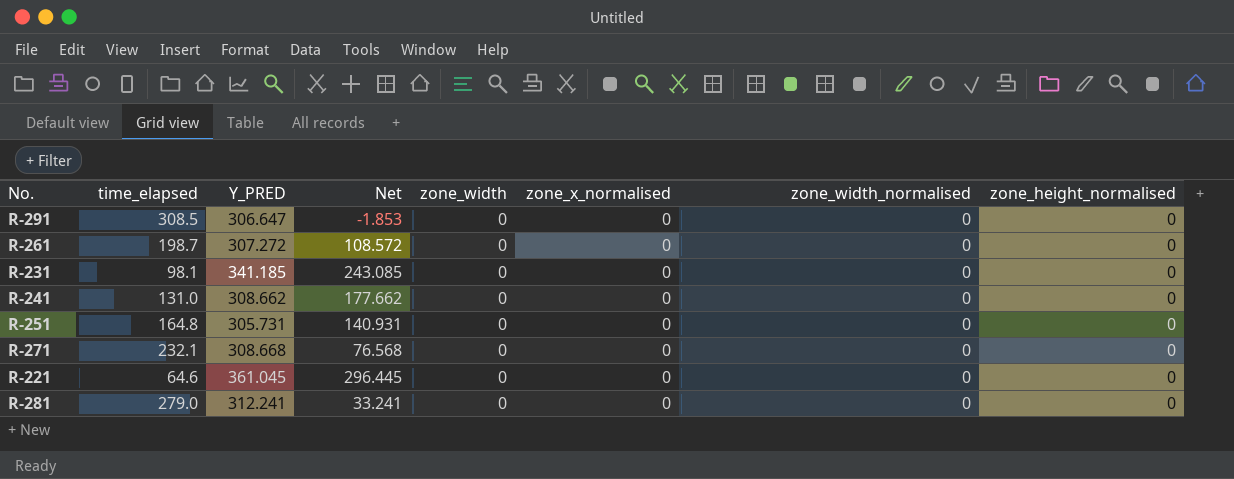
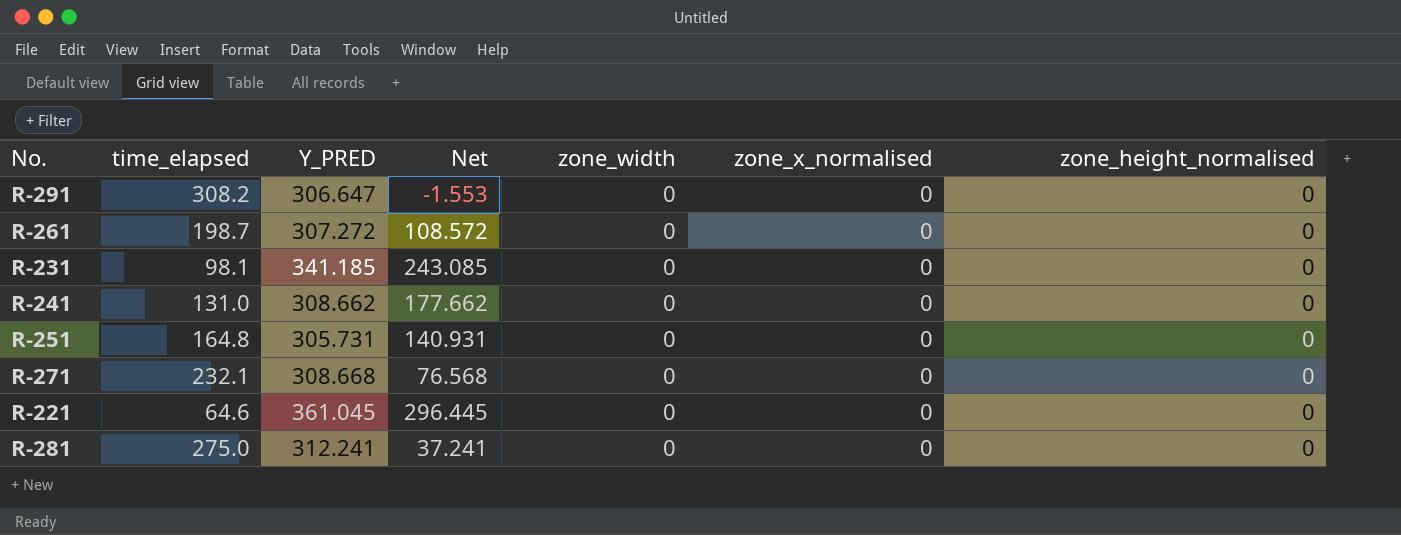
column zone_width_normalised | position: 7 -> none
R-291 | time_elapsed: 308.5 -> 308.2
R-291 | Net: -1.853 -> -1.553
R-281 | time_elapsed: 279.0 -> 275.0
R-281 | Net: 33.241 -> 37.241

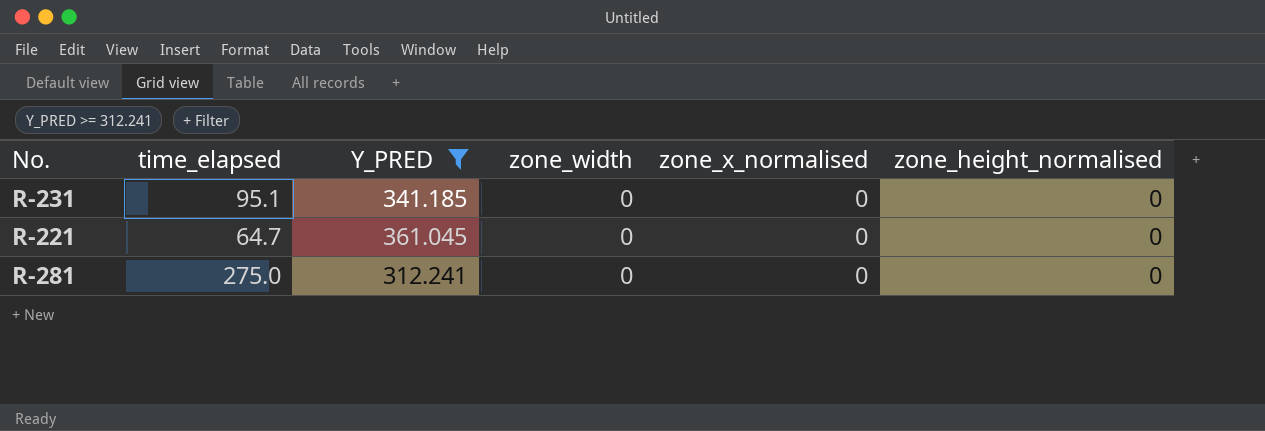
filter: none -> Y_PRED >= 312.241
column Net | formula: [Y_PRED] - [time_elapsed] -> none
R-231 | time_elapsed: 98.1 -> 95.1
R-221 | time_elapsed: 64.6 -> 64.7

